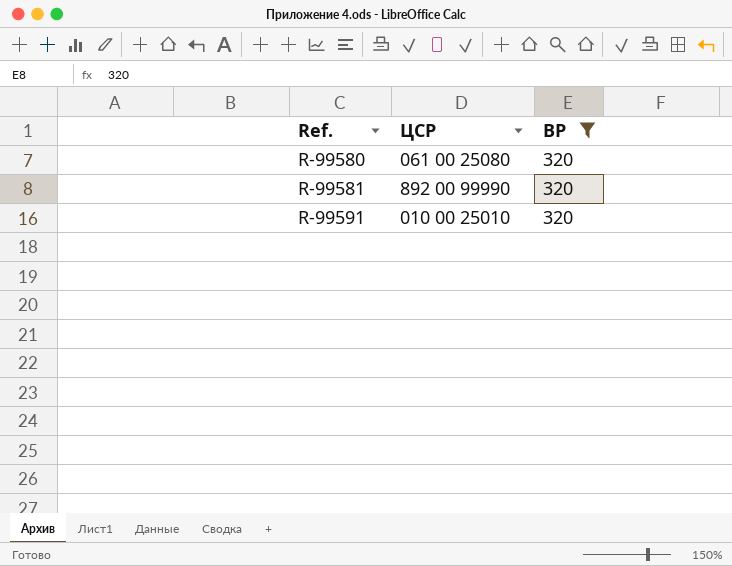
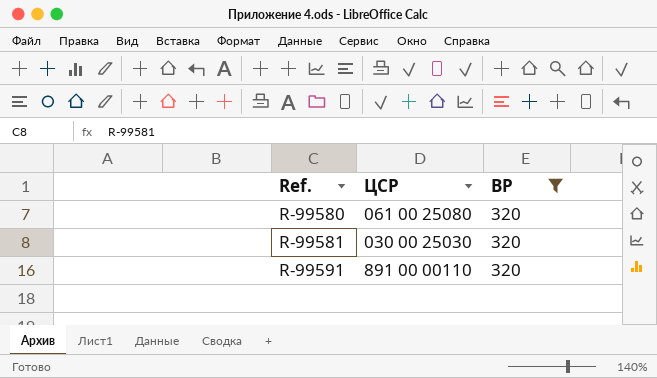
R-99581 | ЦСР: 892 00 99990 -> 030 00 25030
R-99591 | ЦСР: 010 00 25010 -> 891 00 00110

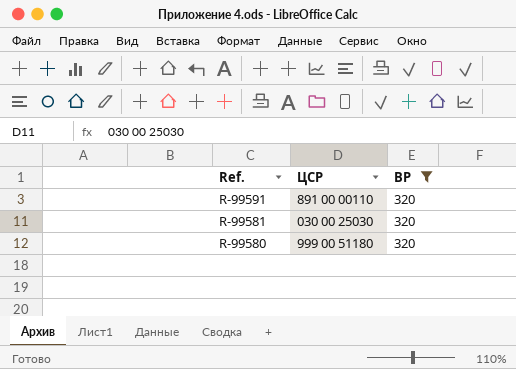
row order: Ref. ascending -> Ref. descending
R-99580 | ЦСР: 061 00 25080 -> 999 00 51180

